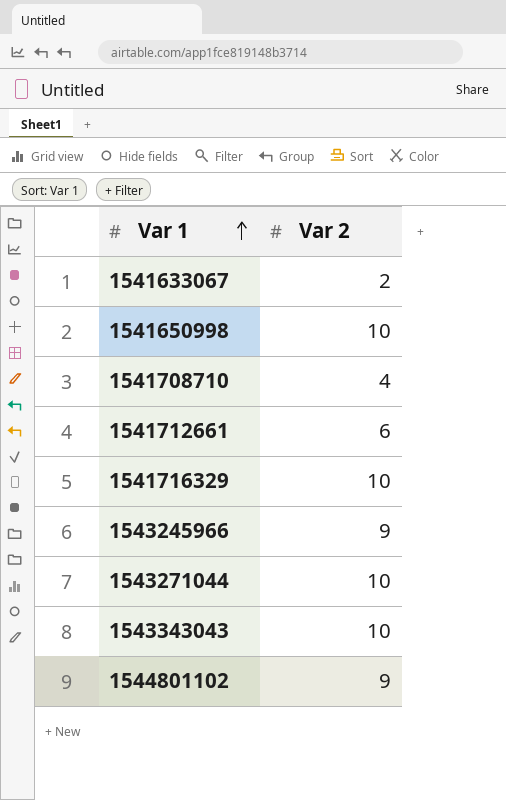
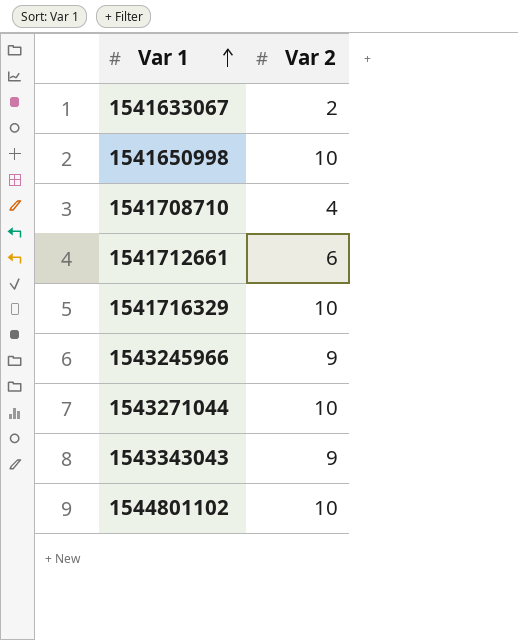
1543343043 | Var 2: 10 -> 9
1544801102 | Var 2: 9 -> 10

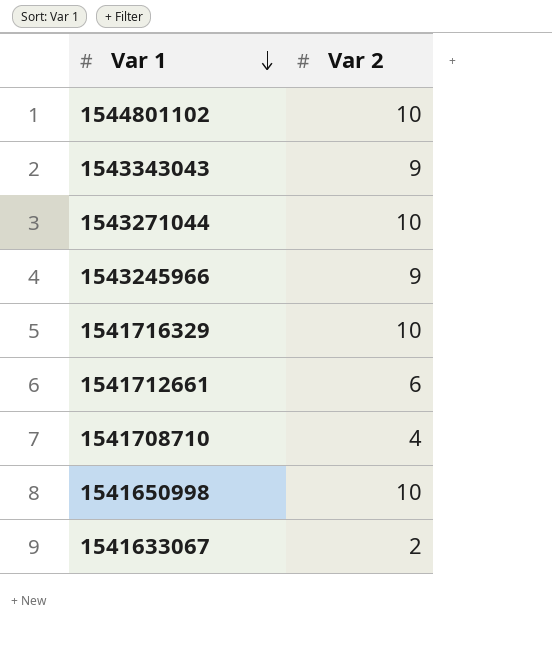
row order: Var 1 ascending -> Var 1 descending

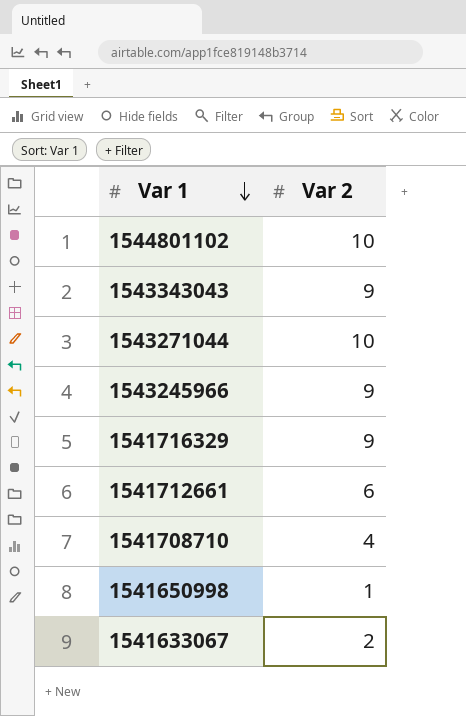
1541716329 | Var 2: 10 -> 9
1541650998 | Var 2: 10 -> 1

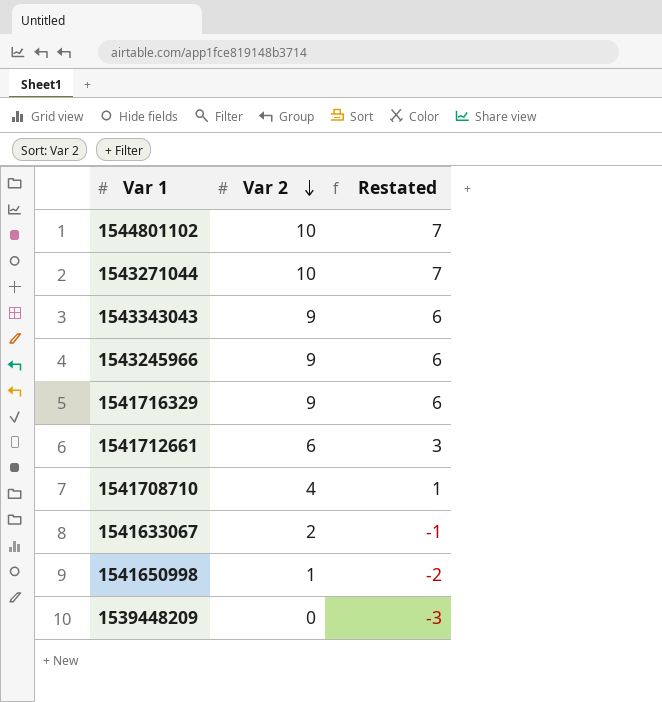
row order: Var 1 descending -> Var 2 descending
column Restated | formula: none -> [Var 2] - 3
row 1539448209: none -> 0 | -3

